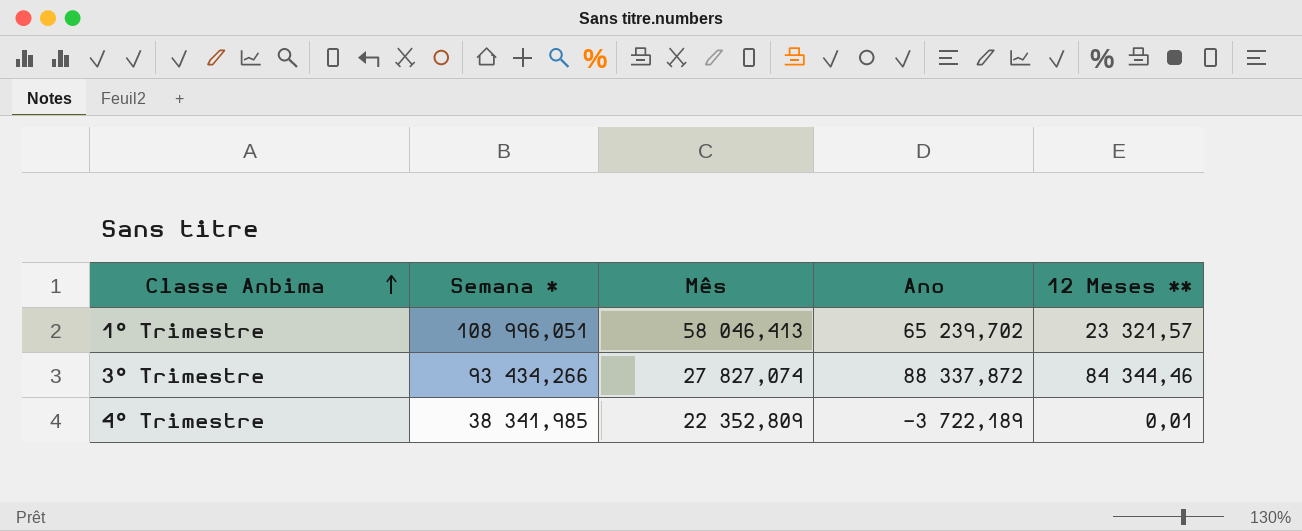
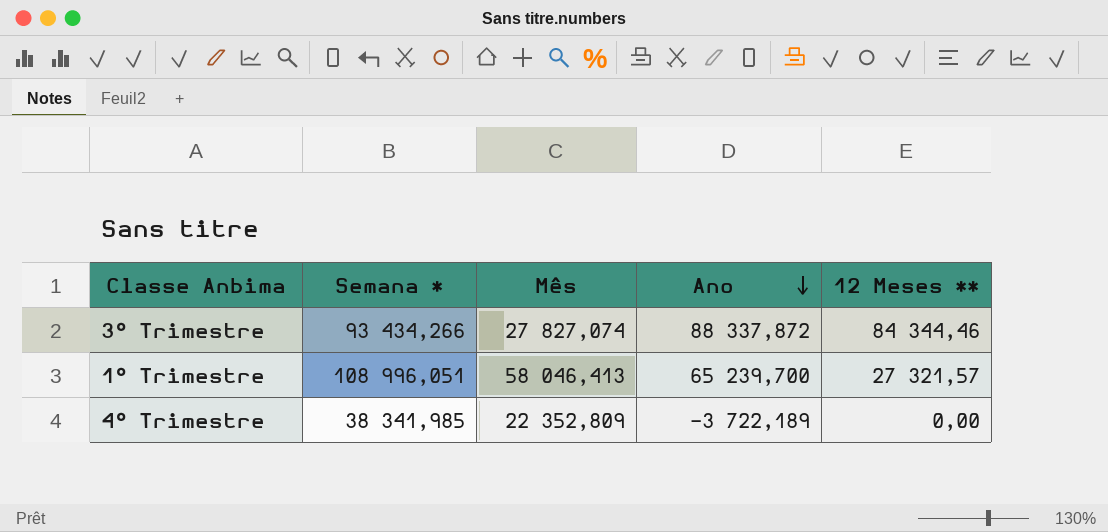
row order: Classe Anbima ascending -> Ano descending
1° Trimestre | Ano: 65 239,702 -> 65 239,700
1° Trimestre | 12 Meses **: 23 321,57 -> 27 321,57
4° Trimestre | 12 Meses **: 0,01 -> 0,00

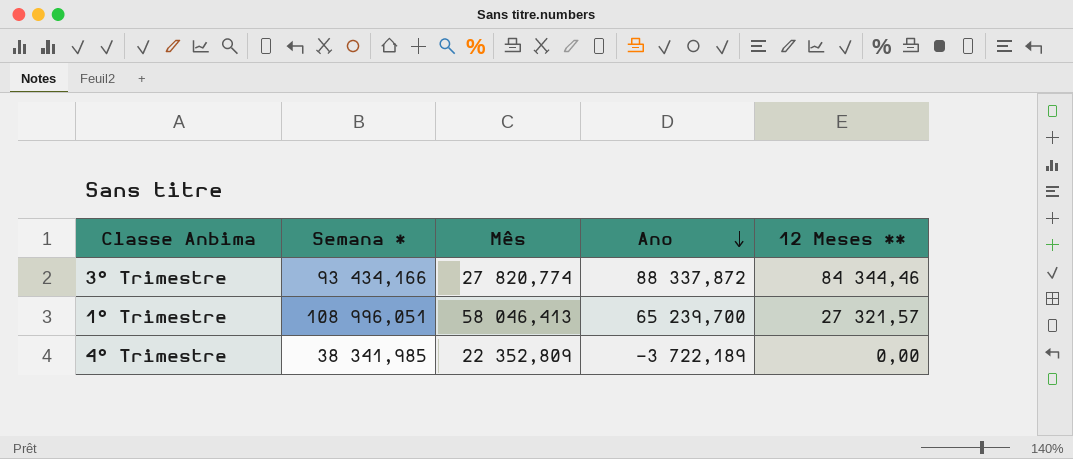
3° Trimestre | Semana *: 93 434,266 -> 93 434,166
3° Trimestre | Mês: 27 827,074 -> 27 820,774

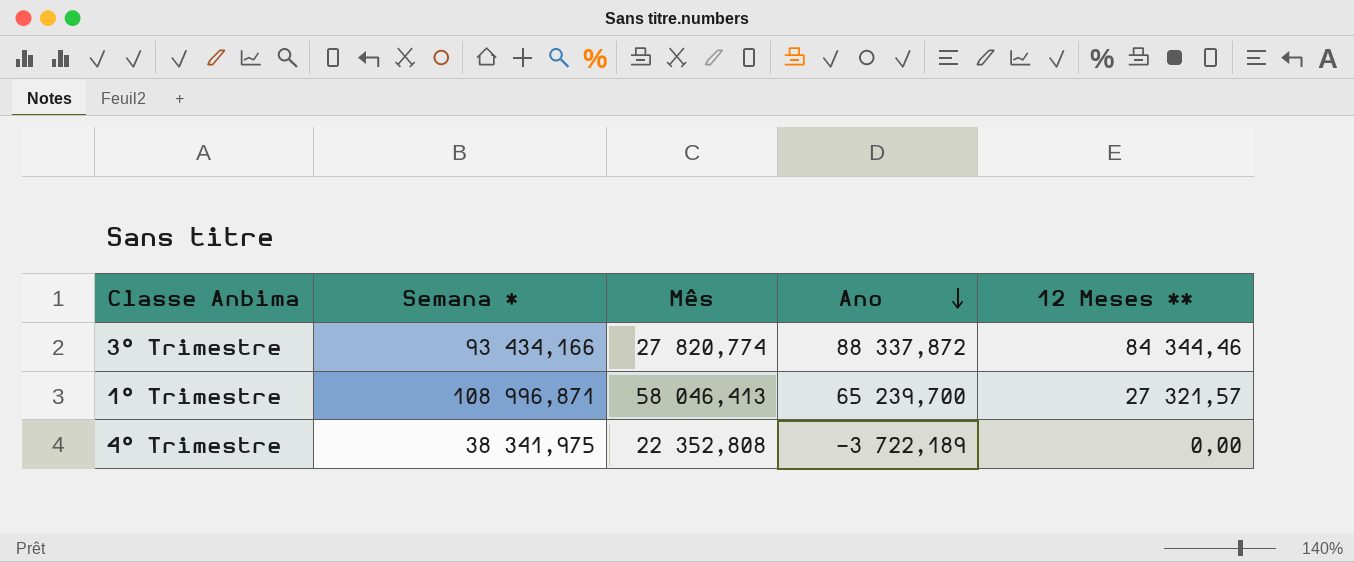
1° Trimestre | Semana *: 108 996,051 -> 108 996,871
4° Trimestre | Semana *: 38 341,985 -> 38 341,975
4° Trimestre | Mês: 22 352,809 -> 22 352,808

